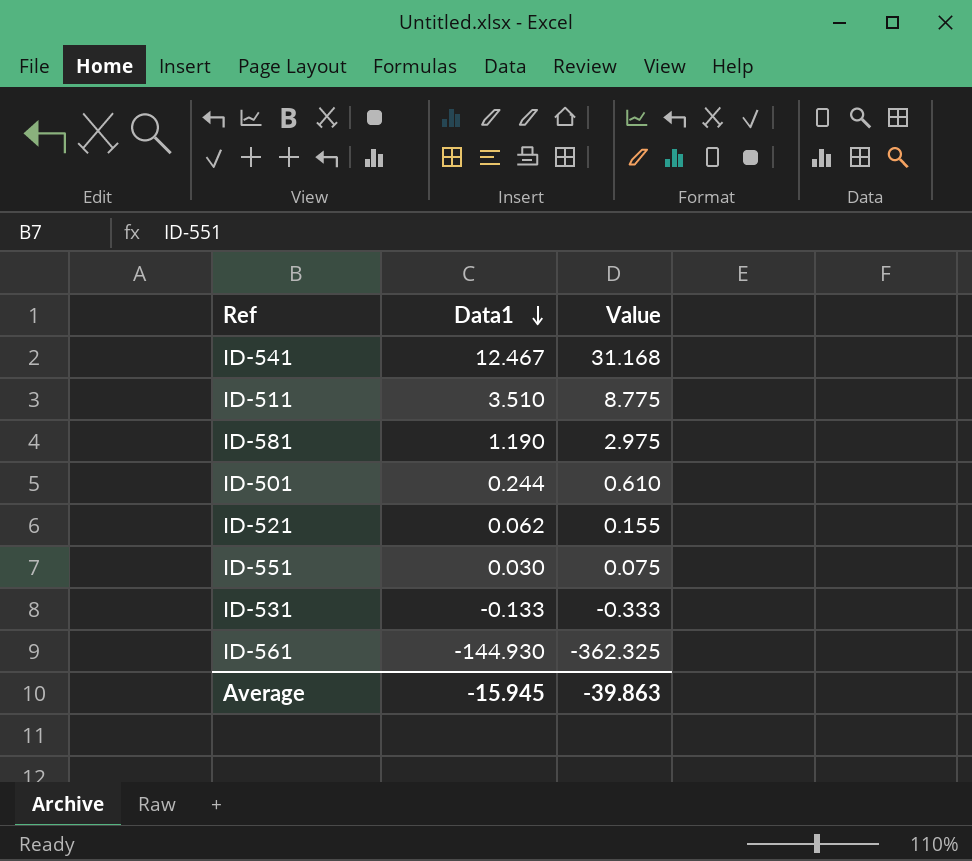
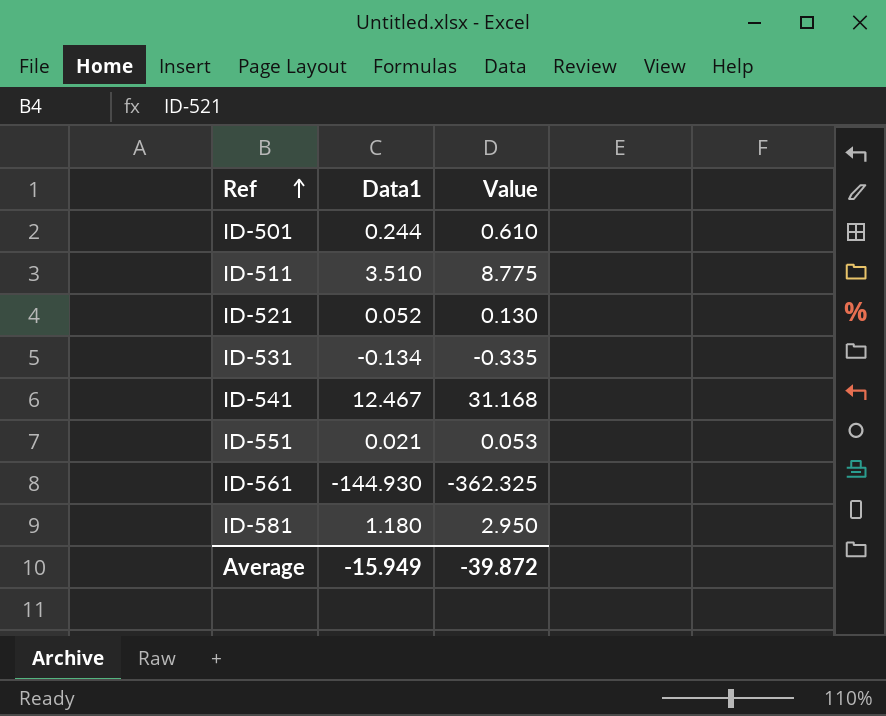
row order: Data1 descending -> Ref ascending
ID-521 | Data1: 0.062 -> 0.052
ID-521 | Value: 0.155 -> 0.130
ID-531 | Data1: -0.133 -> -0.134
ID-531 | Value: -0.333 -> -0.335
ID-551 | Data1: 0.030 -> 0.021
ID-551 | Value: 0.075 -> 0.053
ID-581 | Data1: 1.190 -> 1.180
ID-581 | Value: 2.975 -> 2.950
Average | Data1: -15.945 -> -15.949
Average | Value: -39.863 -> -39.872

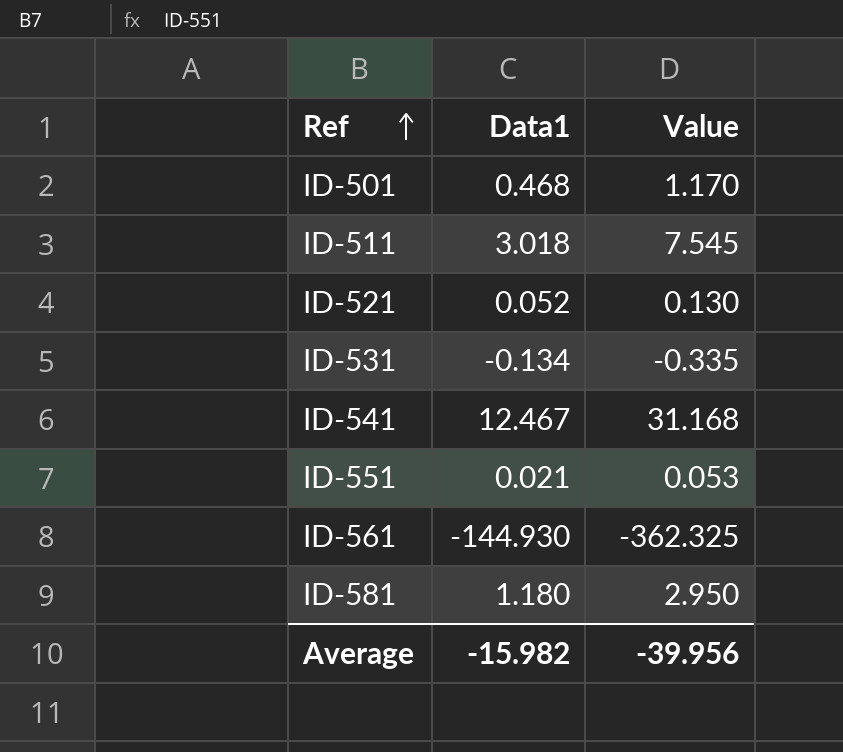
ID-501 | Data1: 0.244 -> 0.468
ID-501 | Value: 0.610 -> 1.170
ID-511 | Data1: 3.510 -> 3.018
ID-511 | Value: 8.775 -> 7.545
Average | Data1: -15.949 -> -15.982
Average | Value: -39.872 -> -39.956

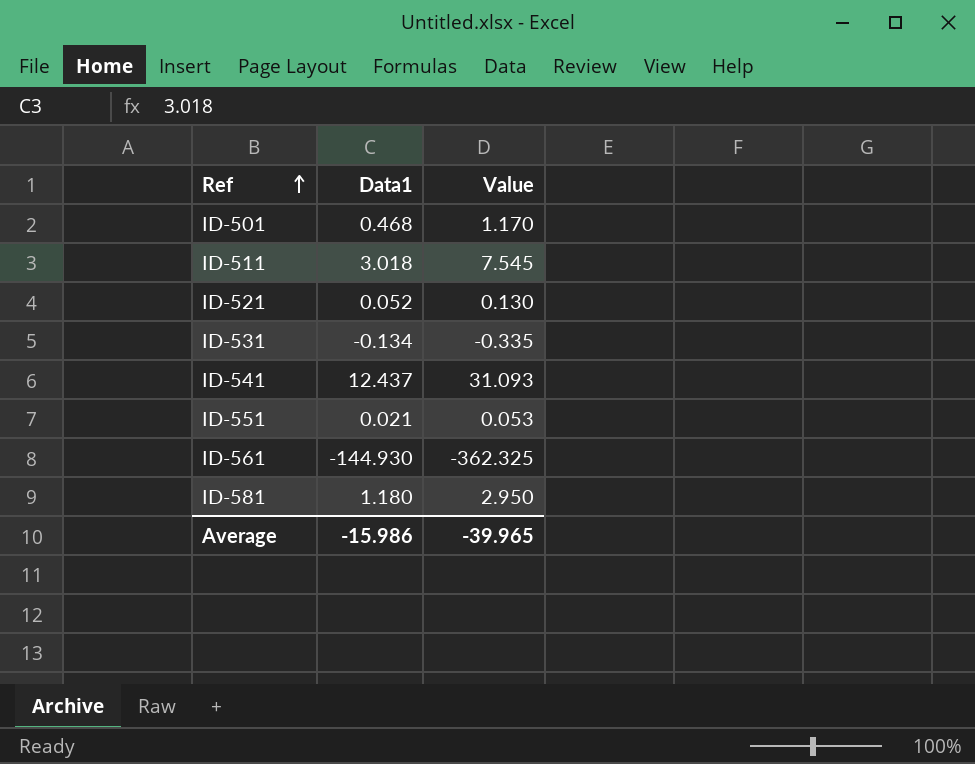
ID-541 | Data1: 12.467 -> 12.437
ID-541 | Value: 31.168 -> 31.093
Average | Data1: -15.982 -> -15.986
Average | Value: -39.956 -> -39.965

